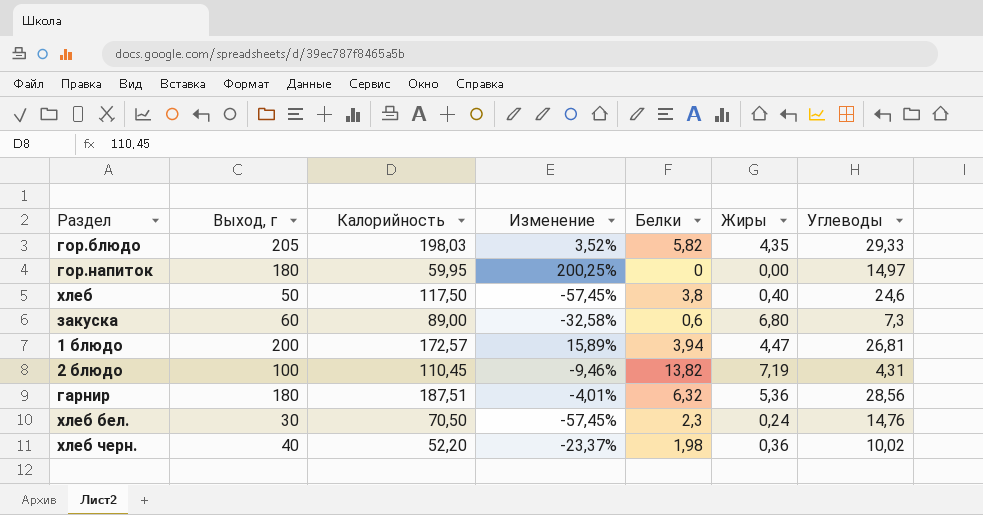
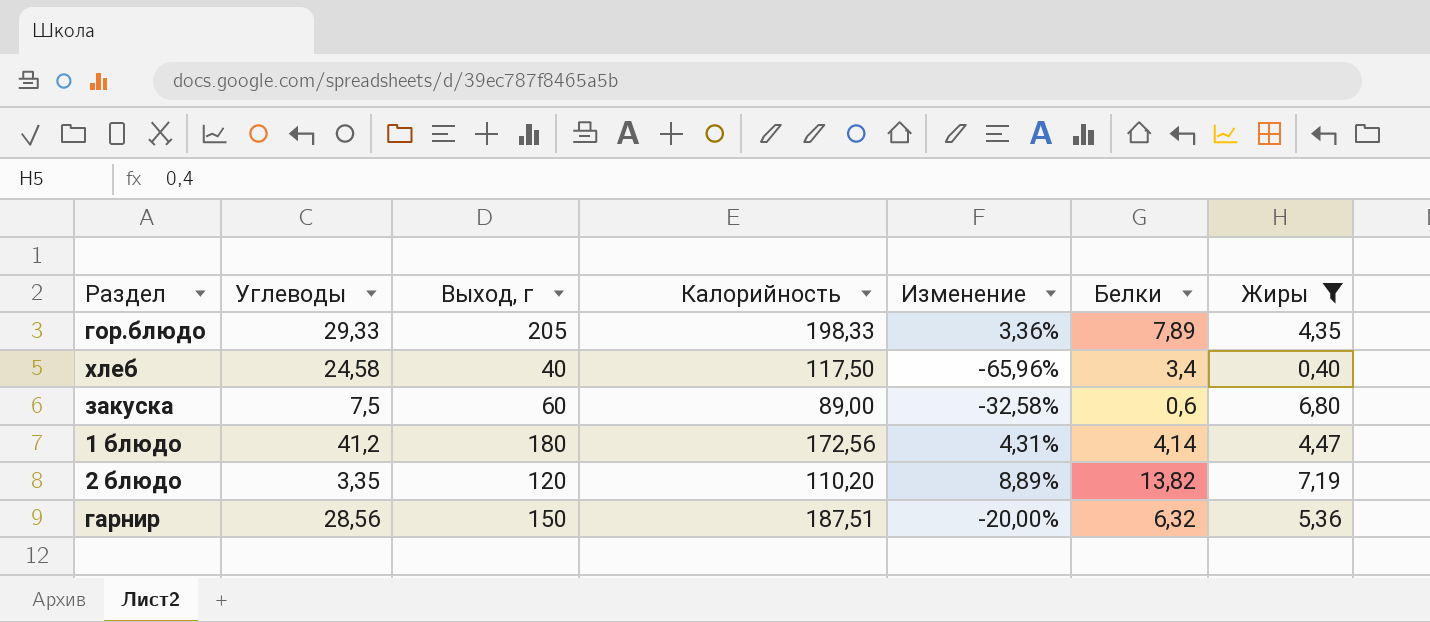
filter: none -> Жиры >= 0,40
column Углеводы | position: 7 -> 2
гор.блюдо | Калорийность: 198,03 -> 198,33
гор.блюдо | Изменение: 3,52% -> 3,36%
гор.блюдо | Белки: 5,82 -> 7,89
хлеб | Углеводы: 24,6 -> 24,58
хлеб | Выход, г: 50 -> 40
хлеб | Изменение: -57,45% -> -65,96%
хлеб | Белки: 3,8 -> 3,4
закуска | Углеводы: 7,3 -> 7,5
1 блюдо | Углеводы: 26,81 -> 41,2
1 блюдо | Выход, г: 200 -> 180
1 блюдо | Калорийность: 172,57 -> 172,56
1 блюдо | Изменение: 15,89% -> 4,31%
1 блюдо | Белки: 3,94 -> 4,14
2 блюдо | Углеводы: 4,31 -> 3,35
2 блюдо | Выход, г: 100 -> 120
2 блюдо | Калорийность: 110,45 -> 110,20
2 блюдо | Изменение: -9,46% -> 8,89%
гарнир | Выход, г: 180 -> 150
гарнир | Изменение: -4,01% -> -20,00%

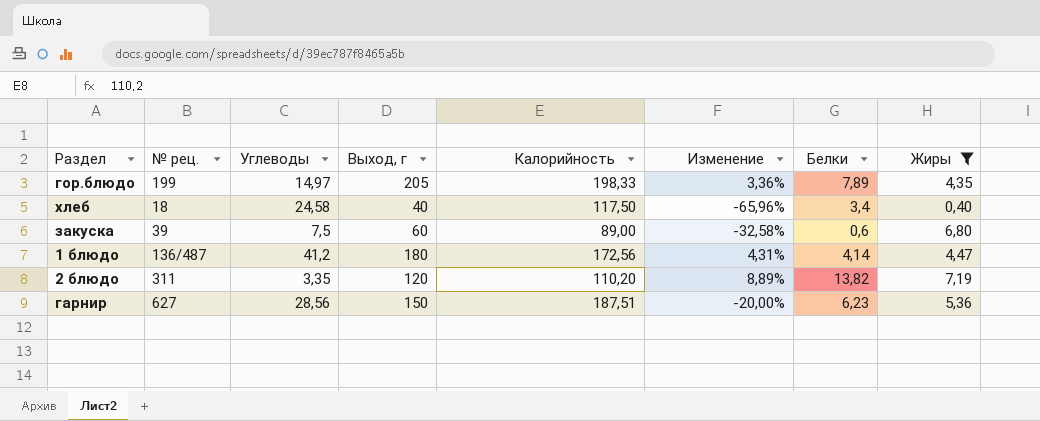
column № рец. | position: none -> 2
гор.блюдо | Углеводы: 29,33 -> 14,97
гарнир | Белки: 6,32 -> 6,23

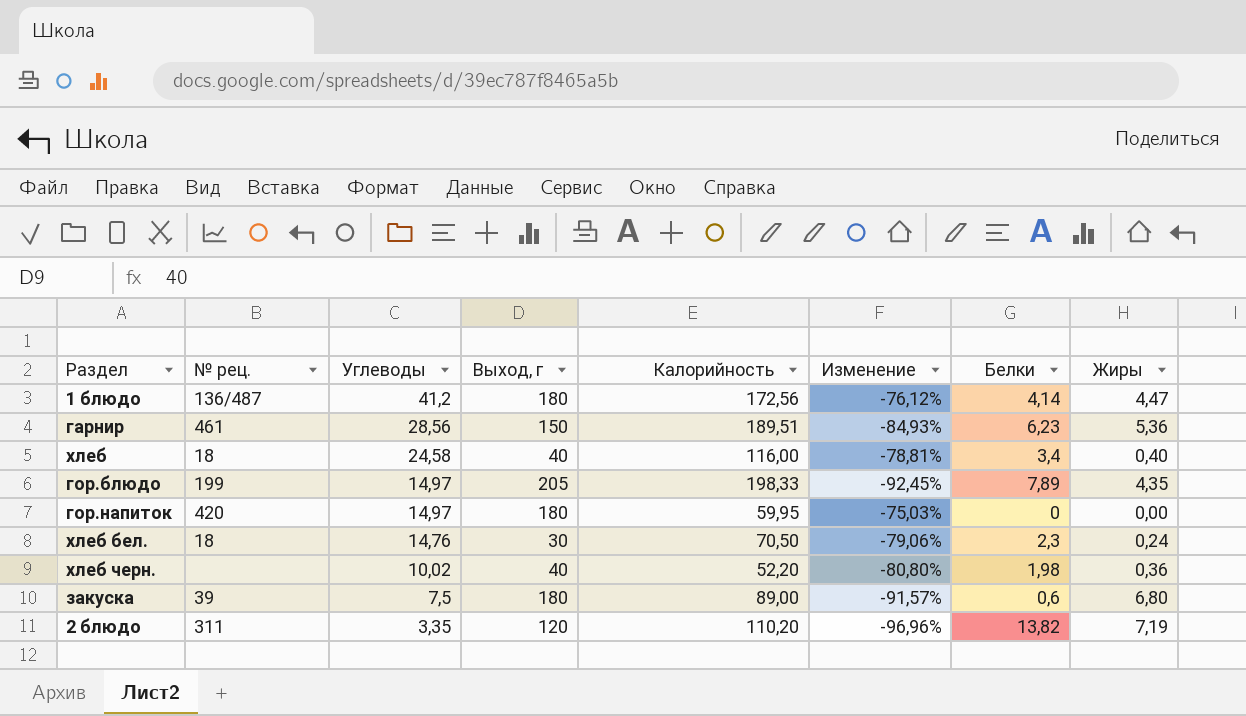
filter: Жиры >= 0,40 -> none
row order: none -> Углеводы descending
column Изменение | formula: ([Выход, г] - [Калорийность]) / [Калорийность] -> ([Углеводы] - [Калорийность]) / [Калорийность]
гарнир | № рец.: 627 -> 461
гарнир | Калорийность: 187,51 -> 189,51
хлеб | Калорийность: 117,50 -> 116,00
закуска | Выход, г: 60 -> 180

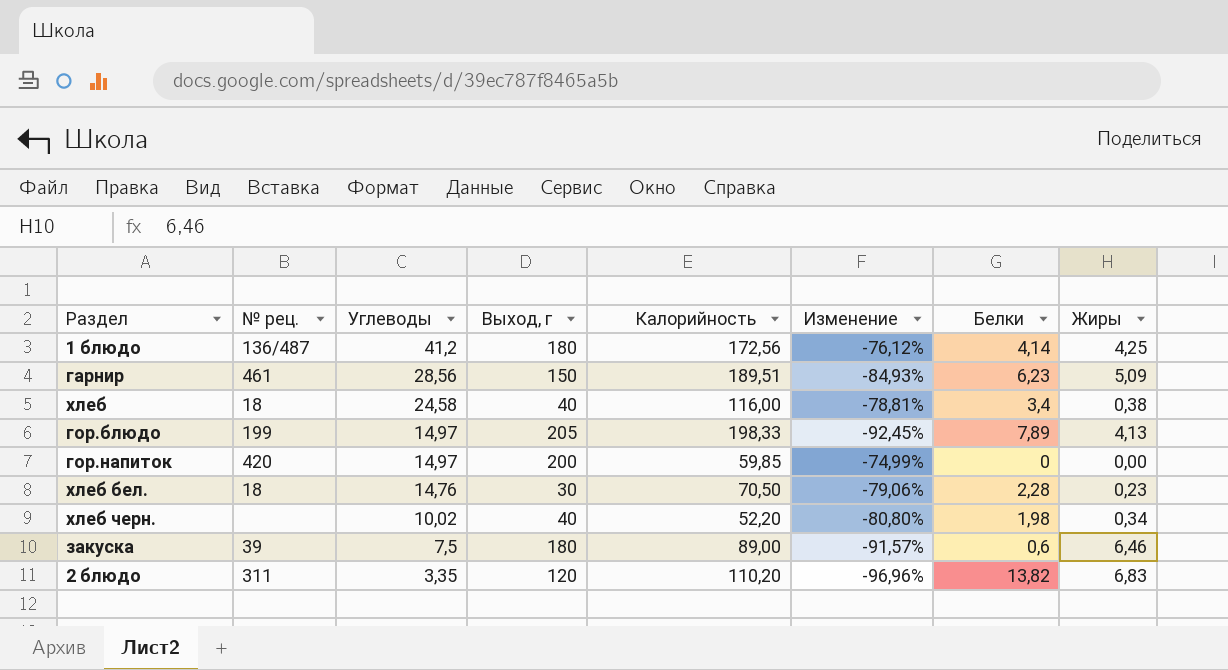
1 блюдо | Жиры: 4,47 -> 4,25
гарнир | Жиры: 5,36 -> 5,09
хлеб | Жиры: 0,40 -> 0,38
гор.блюдо | Жиры: 4,35 -> 4,13
гор.напиток | Выход, г: 180 -> 200
гор.напиток | Калорийность: 59,95 -> 59,85
гор.напиток | Изменение: -75,03% -> -74,99%
хлеб бел. | Белки: 2,3 -> 2,28
хлеб бел. | Жиры: 0,24 -> 0,23
хлеб черн. | Жиры: 0,36 -> 0,34
закуска | Жиры: 6,80 -> 6,46
2 блюдо | Жиры: 7,19 -> 6,83

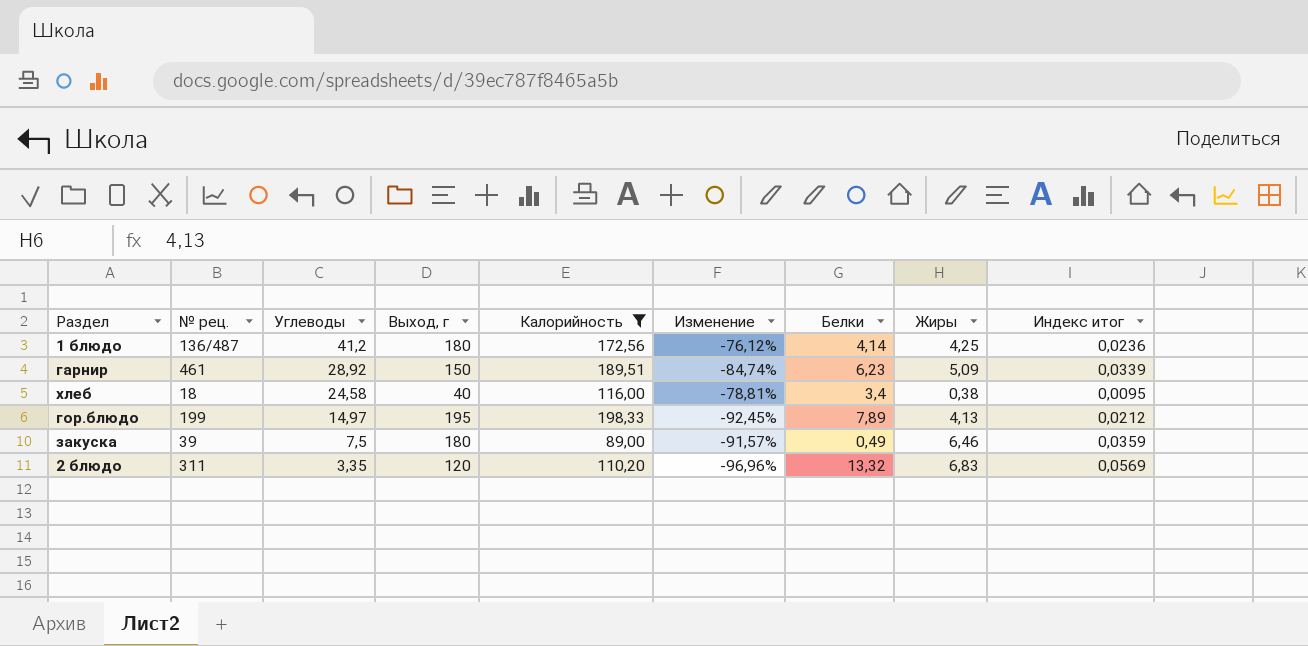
filter: none -> Калорийность >= 89,00
column Индекс итог | formula: none -> [Жиры] / [Выход, г]
гарнир | Углеводы: 28,56 -> 28,92
гарнир | Изменение: -84,93% -> -84,74%
гор.блюдо | Выход, г: 205 -> 195
закуска | Белки: 0,6 -> 0,49
2 блюдо | Белки: 13,82 -> 13,32

